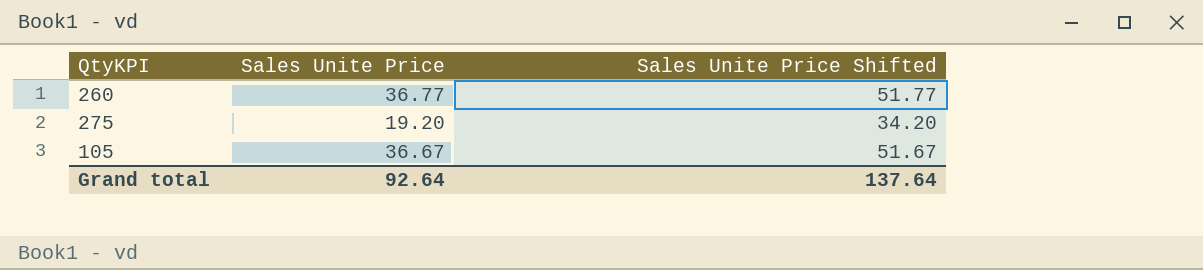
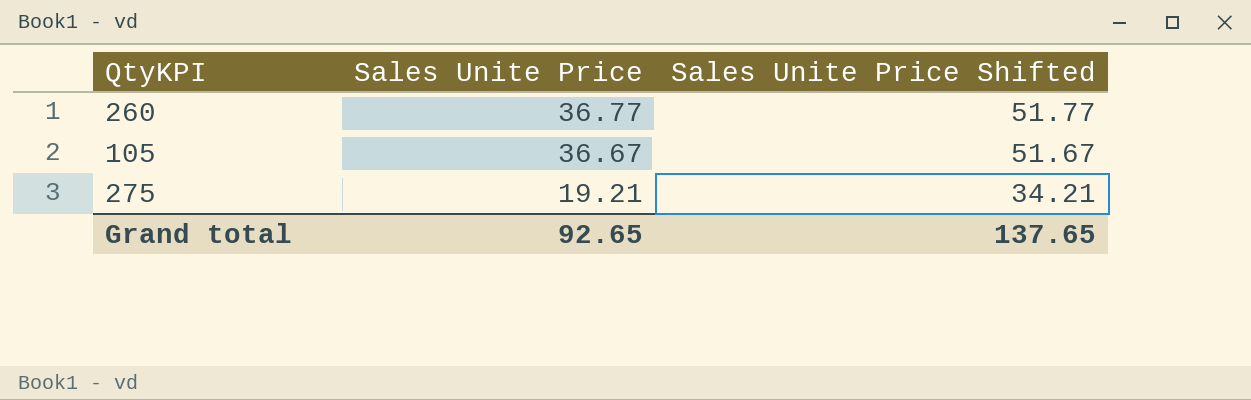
row order: none -> Sales Unite Price descending
275 | Sales Unite Price: 19.20 -> 19.21
275 | Sales Unite Price Shifted: 34.20 -> 34.21
Grand total | Sales Unite Price: 92.64 -> 92.65
Grand total | Sales Unite Price Shifted: 137.64 -> 137.65

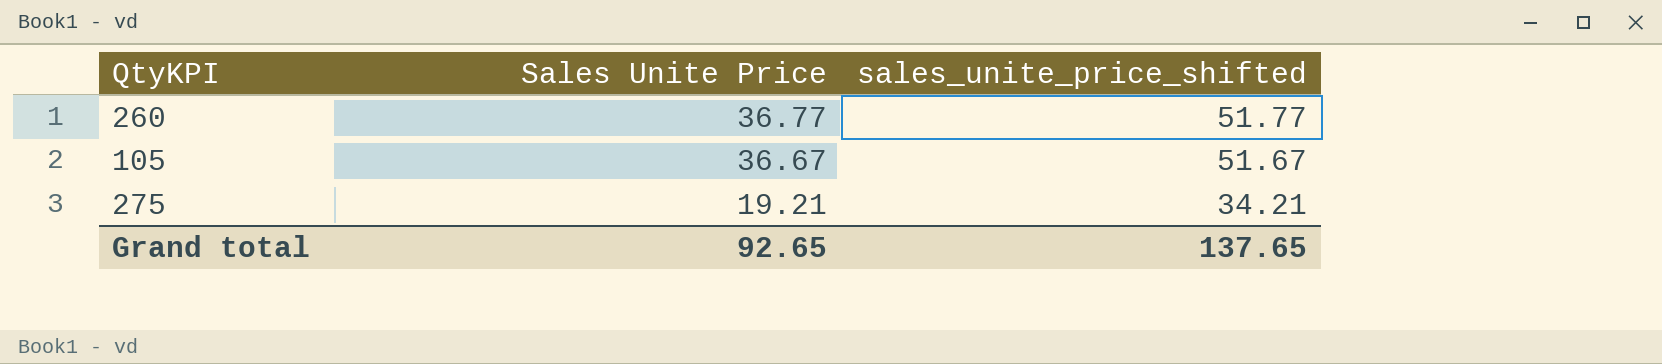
column name: Sales Unite Price Shifted -> sales_unite_price_shifted

